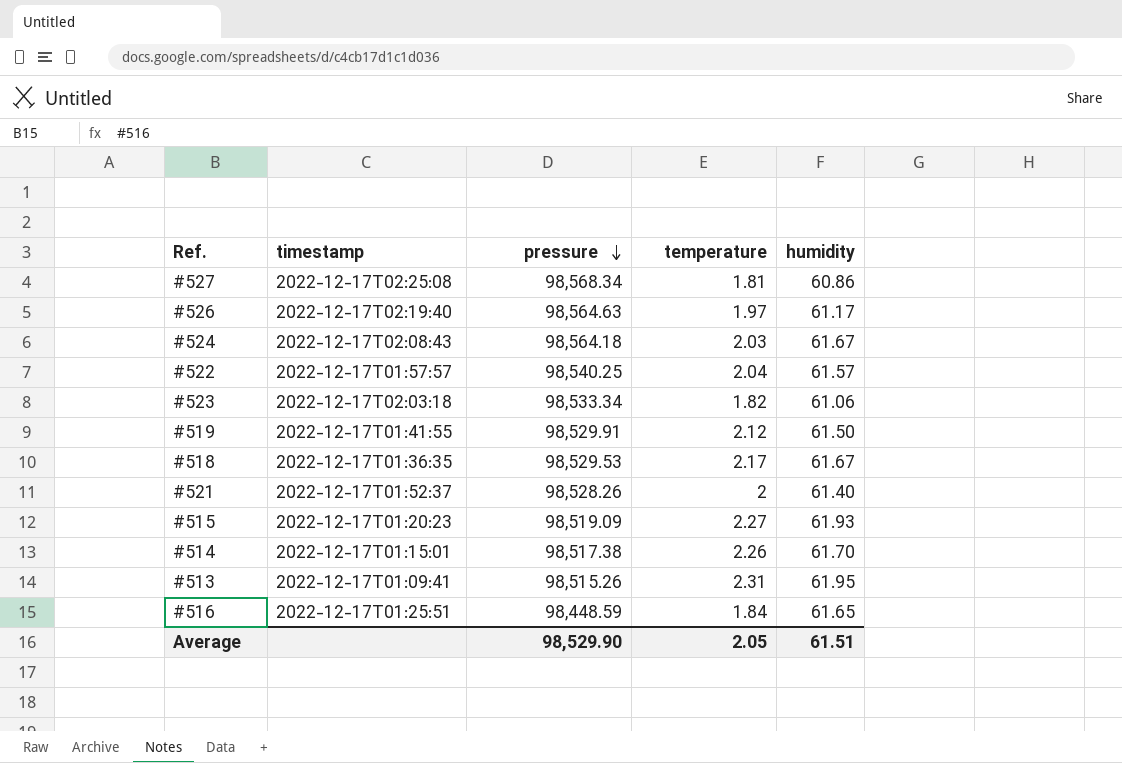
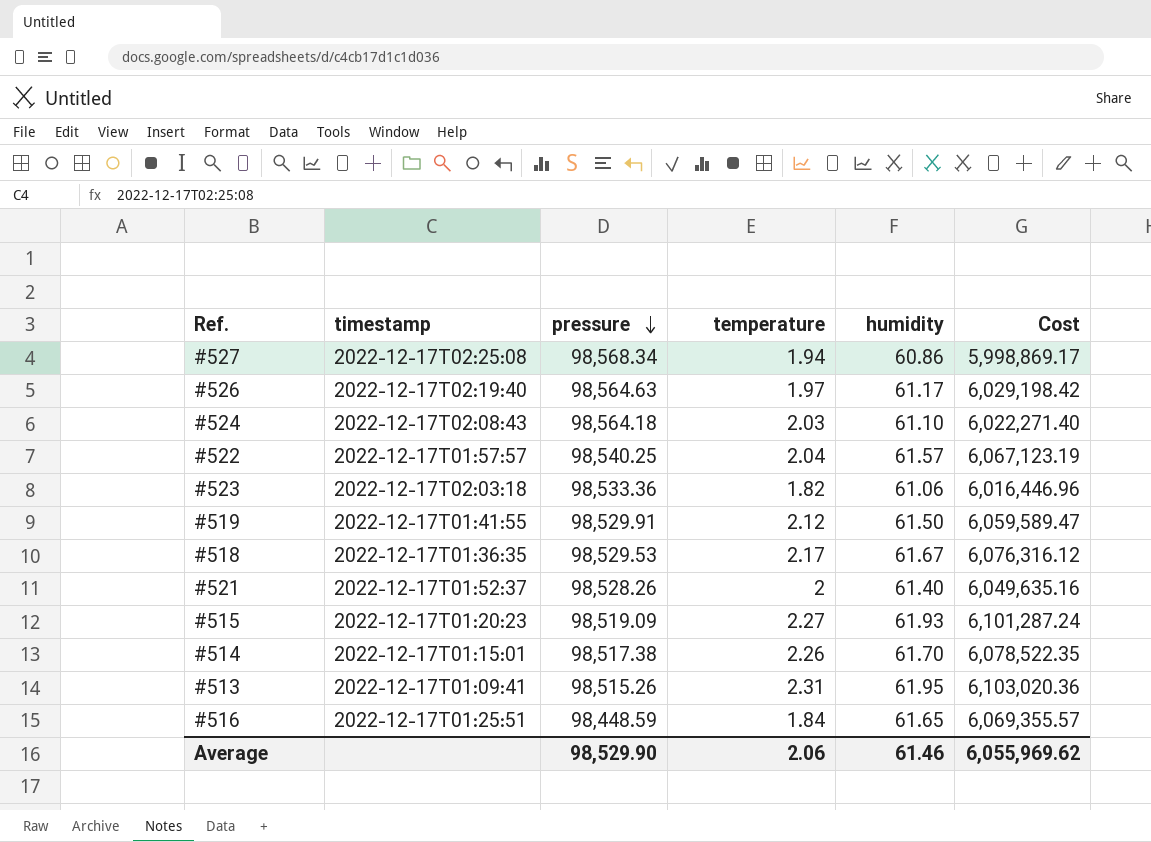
column Cost | formula: none -> [pressure] * [humidity]
#527 | temperature: 1.81 -> 1.94
#524 | humidity: 61.67 -> 61.10
#523 | pressure: 98,533.34 -> 98,533.36
Average | temperature: 2.05 -> 2.06
Average | humidity: 61.51 -> 61.46

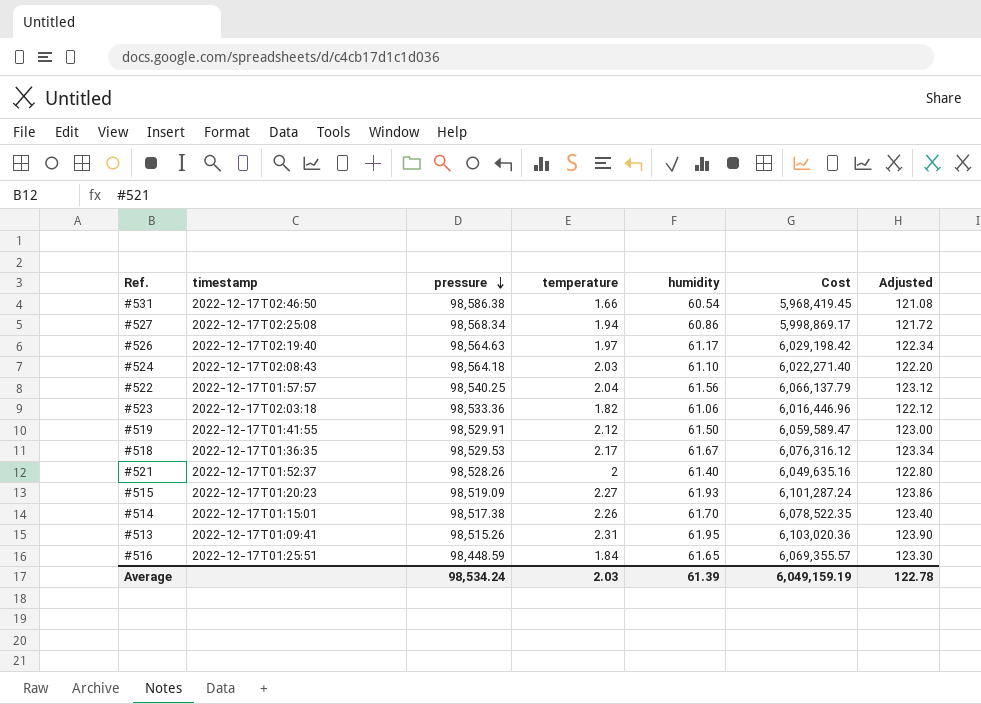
column Adjusted | formula: none -> [humidity] * 2
row #531: none -> 2022-12-17T02:46:50 | 98,586.38 | 1.66 | 60.54 | 5,968,419.45 | 121.08
#522 | humidity: 61.57 -> 61.56
#522 | Cost: 6,067,123.19 -> 6,066,137.79
Average | pressure: 98,529.90 -> 98,534.24
Average | temperature: 2.06 -> 2.03
Average | humidity: 61.46 -> 61.39
Average | Cost: 6,055,969.62 -> 6,049,159.19

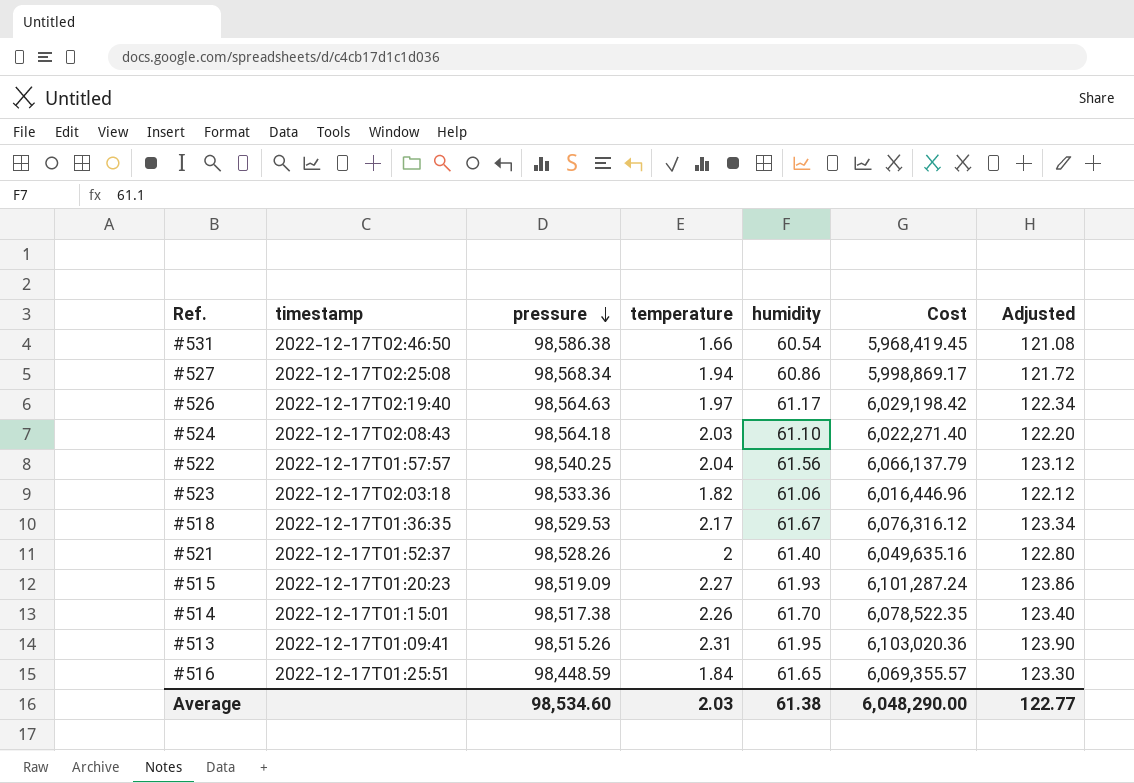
row #519: 2022-12-17T01:41:55 | 98,529.91 | 2.12 | 61.50 | 6,059,589.47 | 123.00 -> none
Average | pressure: 98,534.24 -> 98,534.60
Average | humidity: 61.39 -> 61.38
Average | Cost: 6,049,159.19 -> 6,048,290.00
Average | Adjusted: 122.78 -> 122.77

